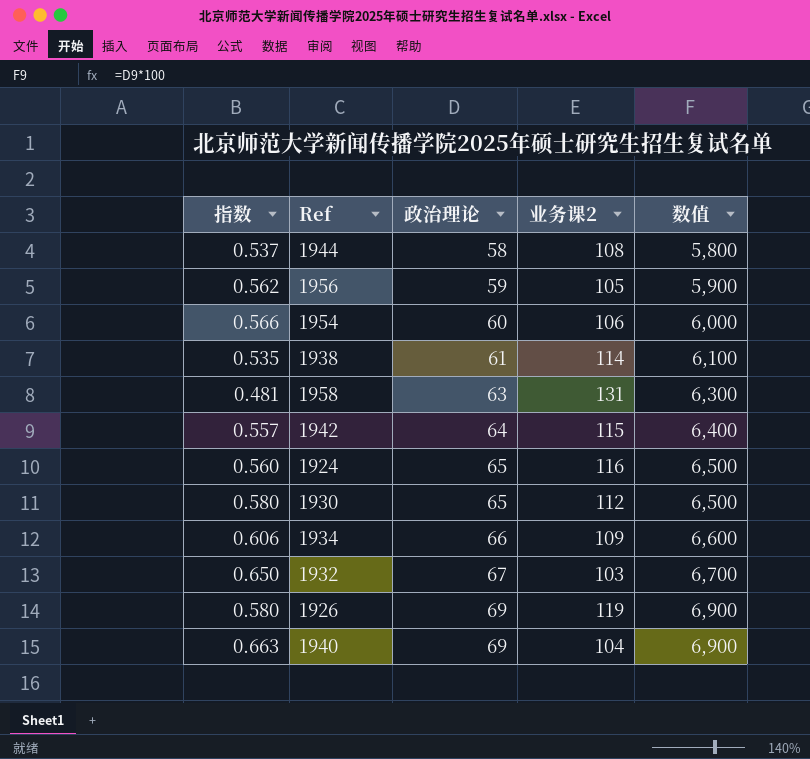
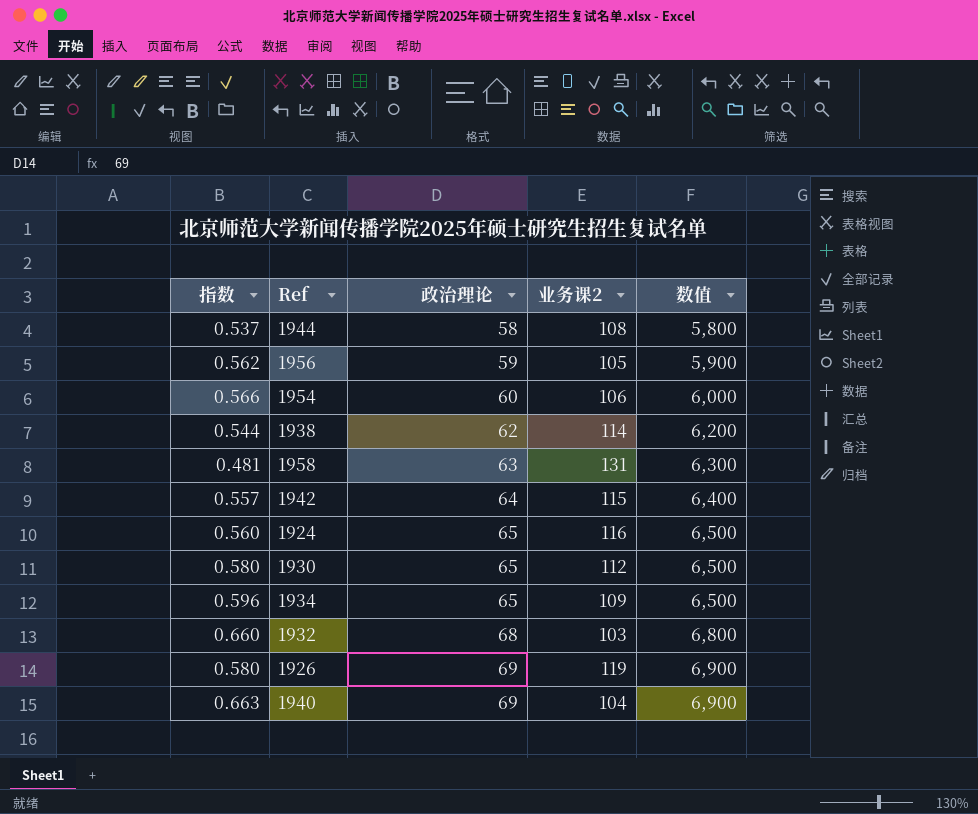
1938 | 指数: 0.535 -> 0.544
1938 | 政治理论: 61 -> 62
1938 | 数值: 6,100 -> 6,200
1934 | 指数: 0.606 -> 0.596
1934 | 政治理论: 66 -> 65
1934 | 数值: 6,600 -> 6,500
1932 | 指数: 0.650 -> 0.660
1932 | 政治理论: 67 -> 68
1932 | 数值: 6,700 -> 6,800

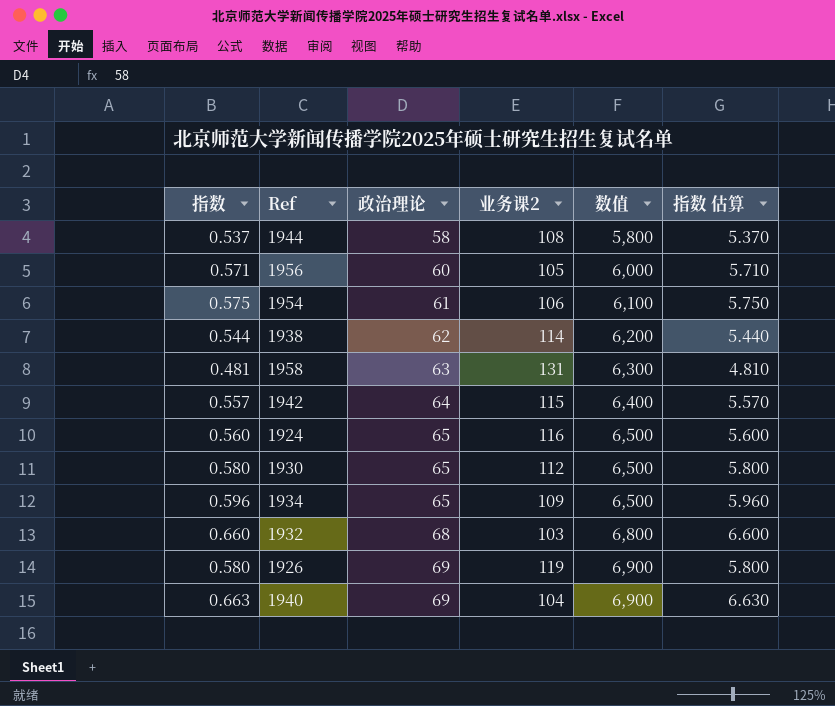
column 指数 估算 | formula: none -> [指数] * 10
1956 | 指数: 0.562 -> 0.571
1956 | 政治理论: 59 -> 60
1956 | 数值: 5,900 -> 6,000
1954 | 指数: 0.566 -> 0.575
1954 | 政治理论: 60 -> 61
1954 | 数值: 6,000 -> 6,100

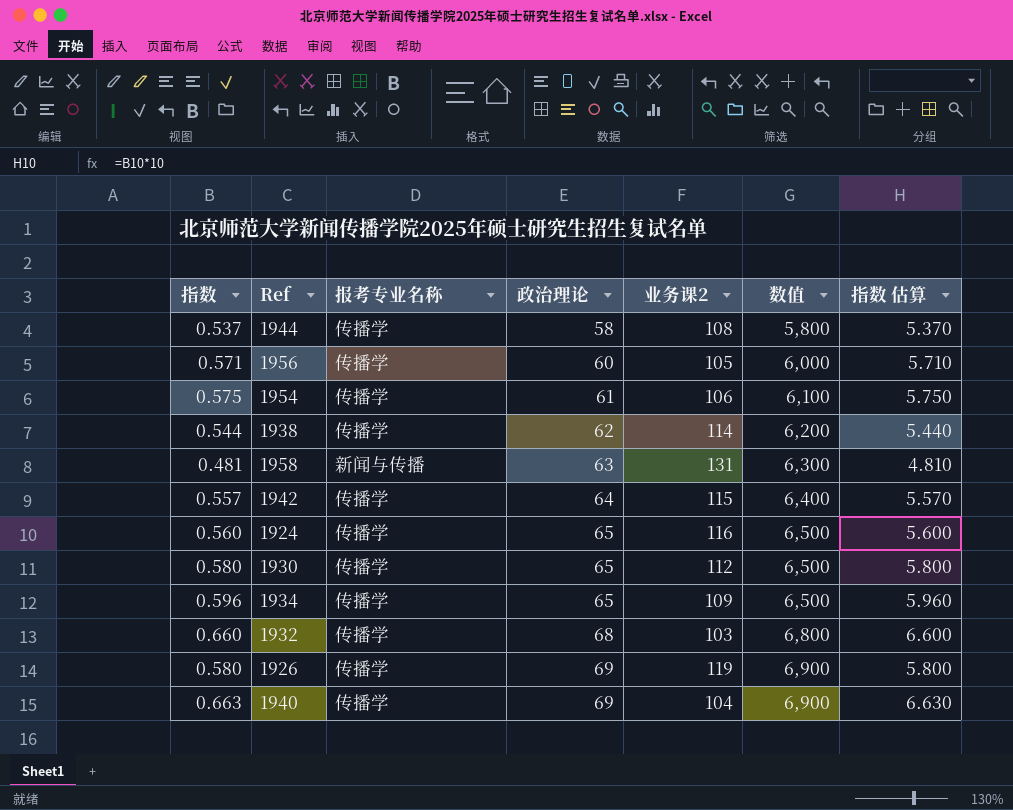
column 报考专业名称 | position: none -> 3

